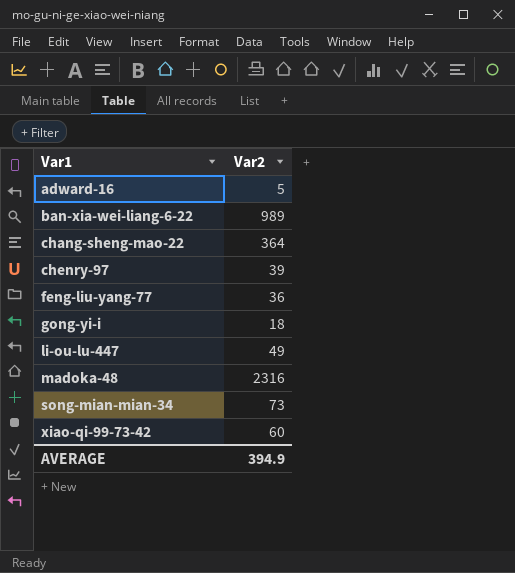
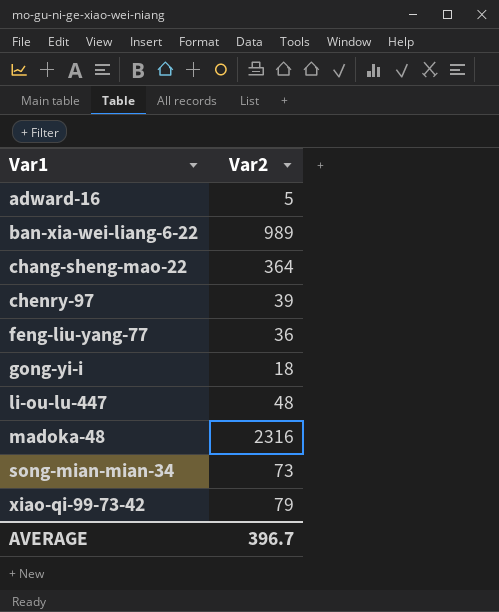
li-ou-lu-447 | Var2: 49 -> 48
xiao-qi-99-73-42 | Var2: 60 -> 79
AVERAGE | Var2: 394.9 -> 396.7

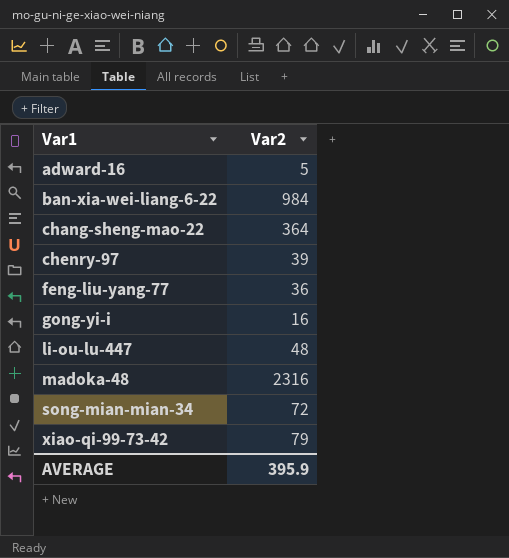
ban-xia-wei-liang-6-22 | Var2: 989 -> 984
gong-yi-i | Var2: 18 -> 16
song-mian-mian-34 | Var2: 73 -> 72
AVERAGE | Var2: 396.7 -> 395.9

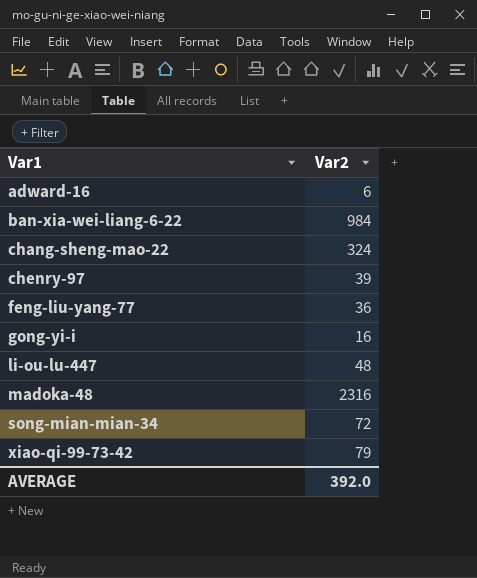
adward-16 | Var2: 5 -> 6
chang-sheng-mao-22 | Var2: 364 -> 324
AVERAGE | Var2: 395.9 -> 392.0

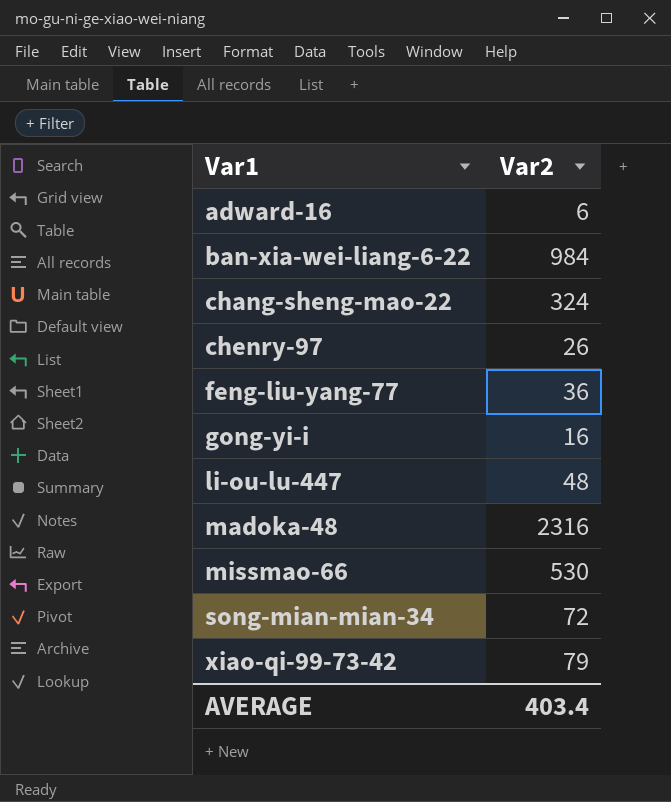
chenry-97 | Var2: 39 -> 26
row missmao-66: none -> 530
AVERAGE | Var2: 392.0 -> 403.4

